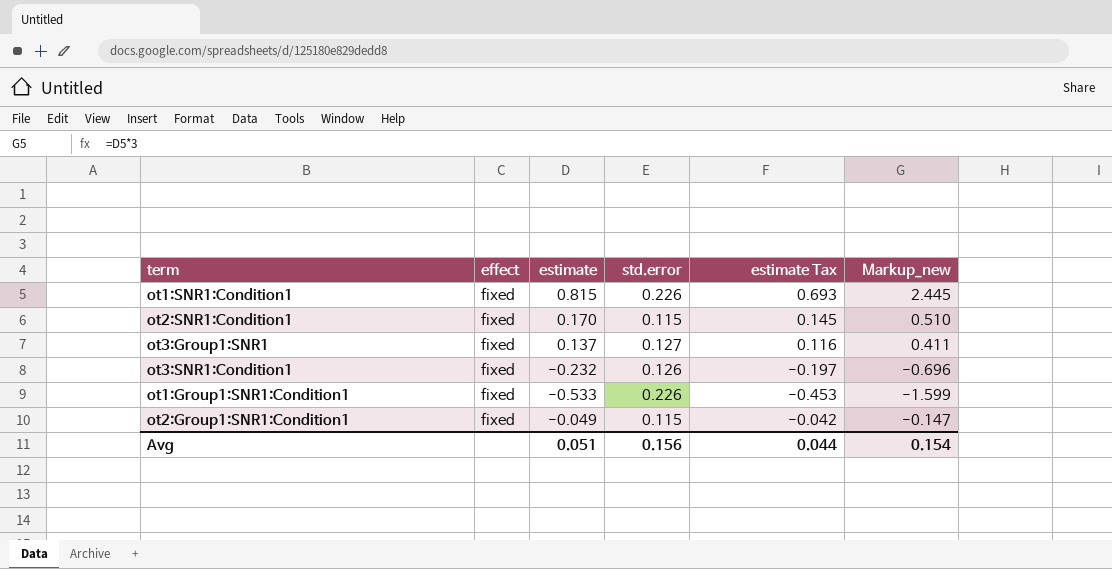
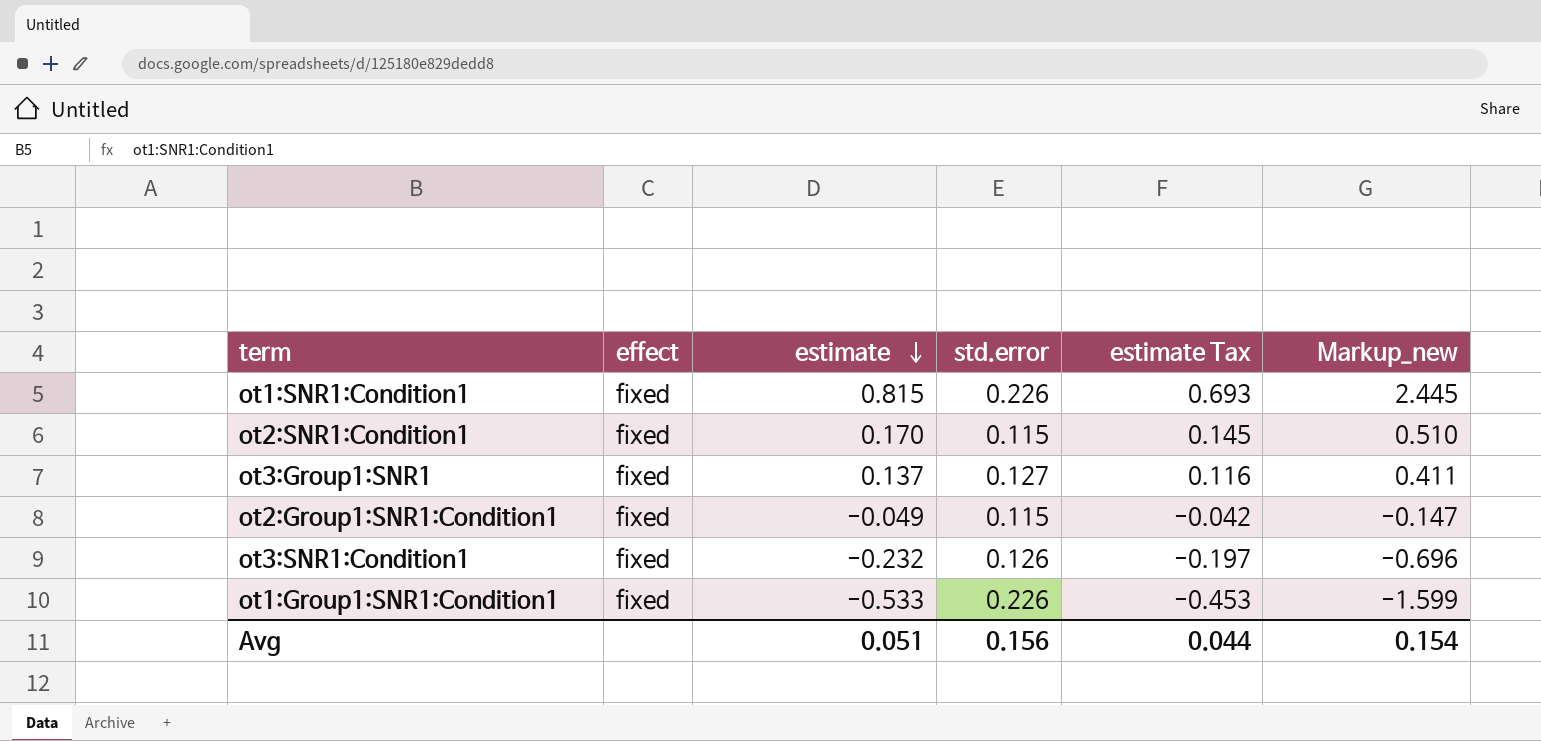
row order: none -> estimate descending

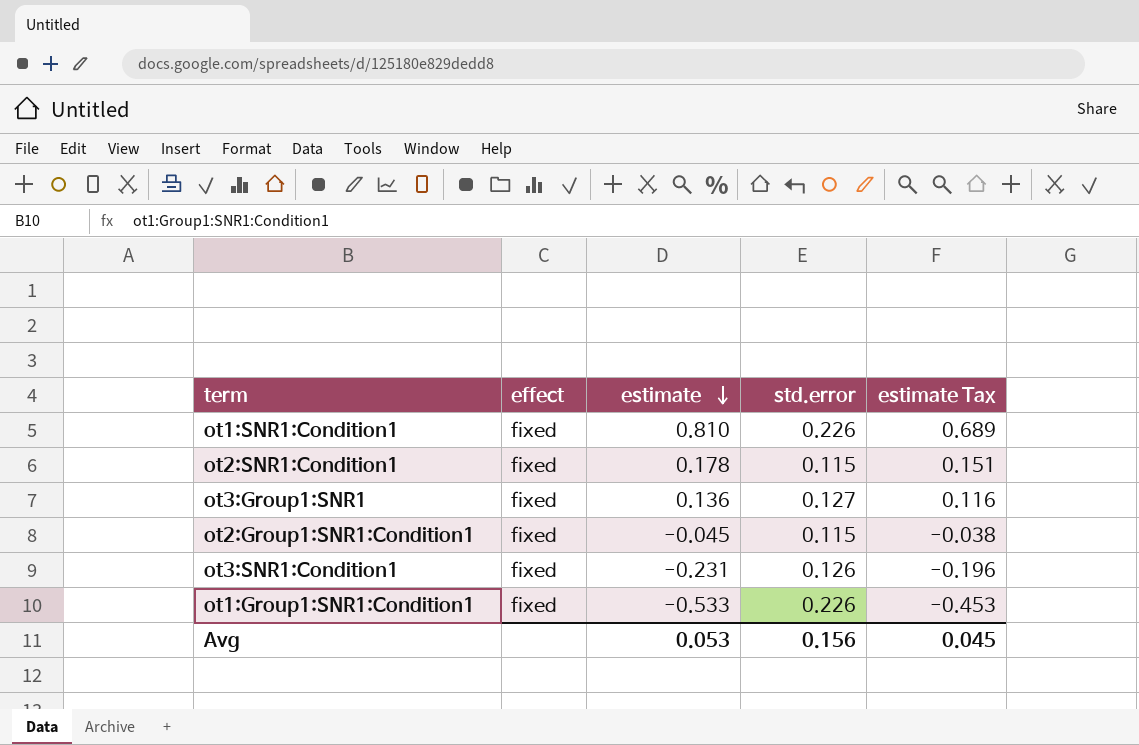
column Markup_new | formula: [estimate] * 3 -> none
ot1:SNR1:Condition1 | estimate: 0.815 -> 0.810
ot1:SNR1:Condition1 | estimate Tax: 0.693 -> 0.689
ot2:SNR1:Condition1 | estimate: 0.170 -> 0.178
ot2:SNR1:Condition1 | estimate Tax: 0.145 -> 0.151
ot3:Group1:SNR1 | estimate: 0.137 -> 0.136
ot2:Group1:SNR1:Condition1 | estimate: -0.049 -> -0.045
ot2:Group1:SNR1:Condition1 | estimate Tax: -0.042 -> -0.038
ot3:SNR1:Condition1 | estimate: -0.232 -> -0.231
ot3:SNR1:Condition1 | estimate Tax: -0.197 -> -0.196
Avg | estimate: 0.051 -> 0.053
Avg | estimate Tax: 0.044 -> 0.045

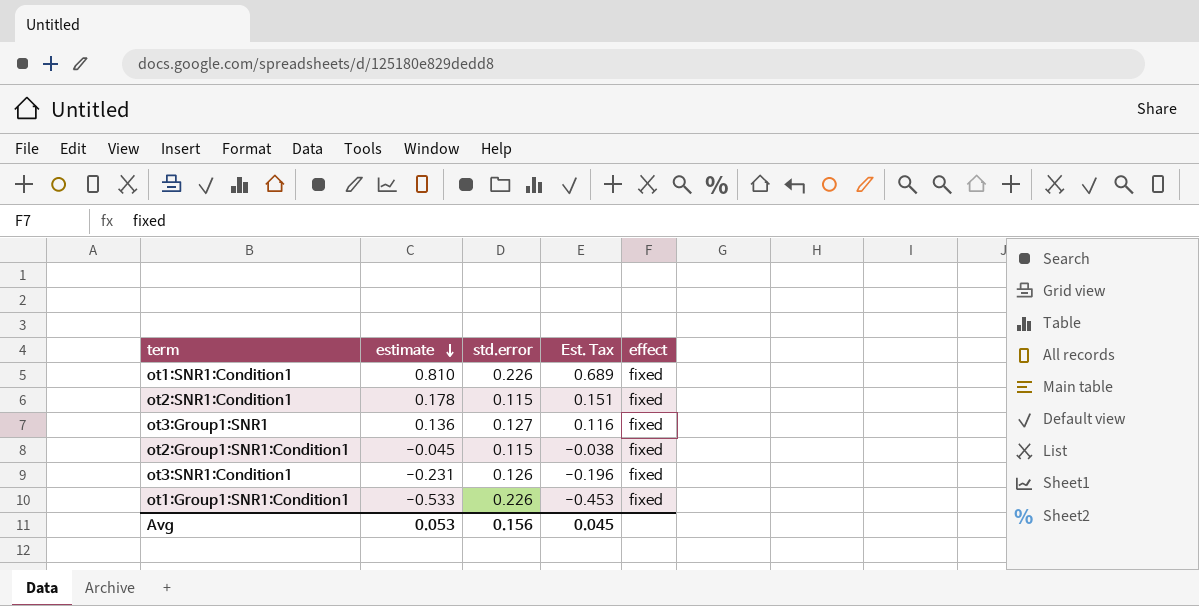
column name: estimate Tax -> Est. Tax
column effect | position: 2 -> 5

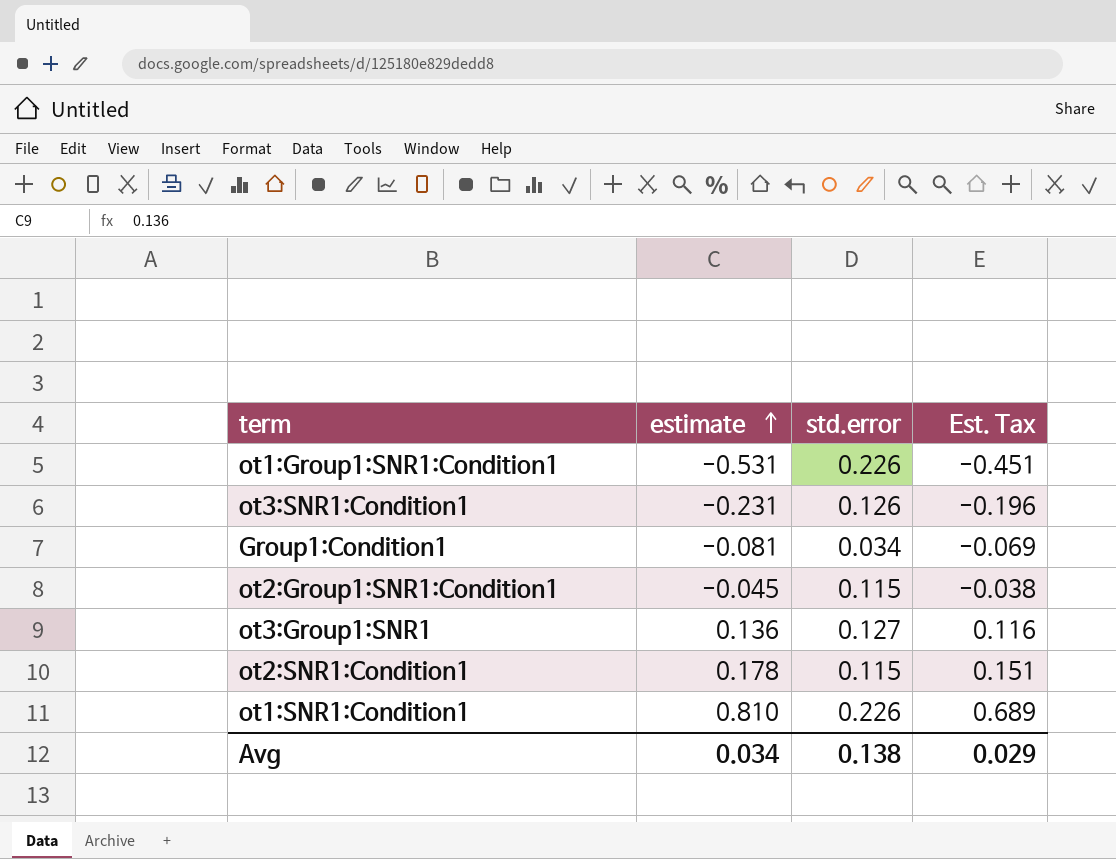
row order: estimate descending -> estimate ascending
column effect | position: 5 -> none
ot1:Group1:SNR1:Condition1 | estimate: -0.533 -> -0.531
ot1:Group1:SNR1:Condition1 | Est. Tax: -0.453 -> -0.451
row Group1:Condition1: none -> -0.081 | 0.034 | -0.069
Avg | estimate: 0.053 -> 0.034
Avg | std.error: 0.156 -> 0.138
Avg | Est. Tax: 0.045 -> 0.029

